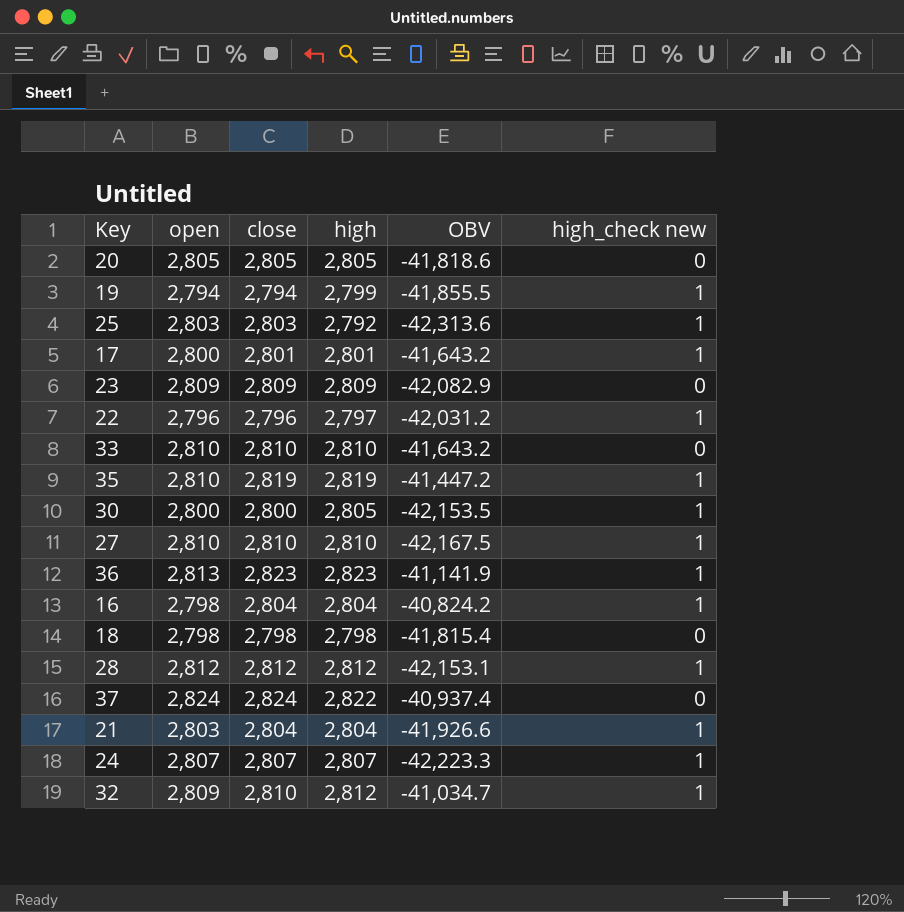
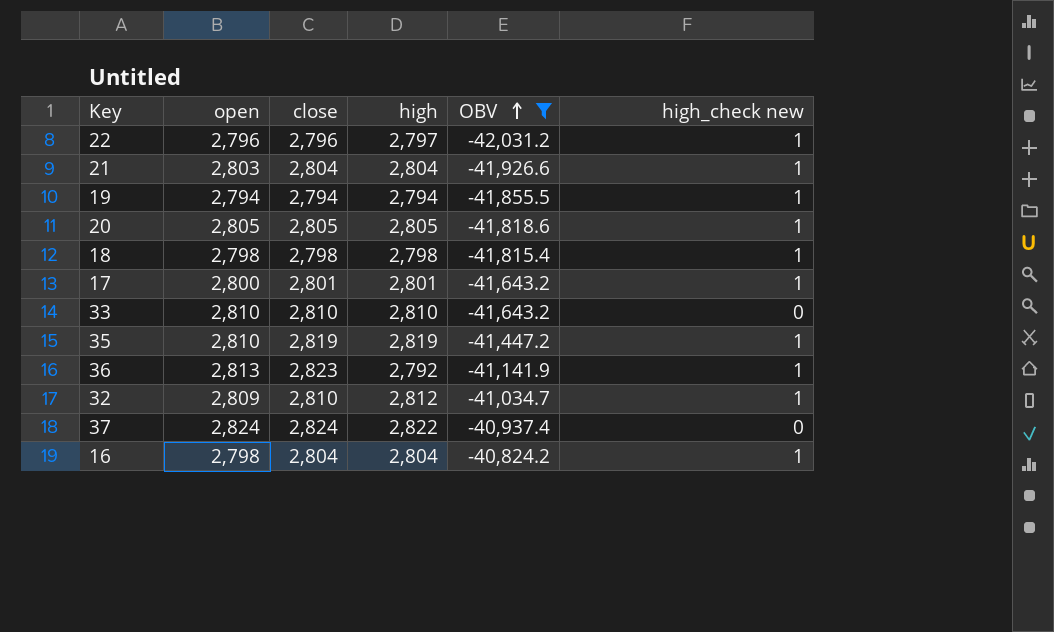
filter: none -> OBV >= -42,031.2
row order: none -> OBV ascending
19 | high: 2,799 -> 2,794
20 | high_check new: 0 -> 1
18 | high_check new: 0 -> 1
36 | high: 2,823 -> 2,792

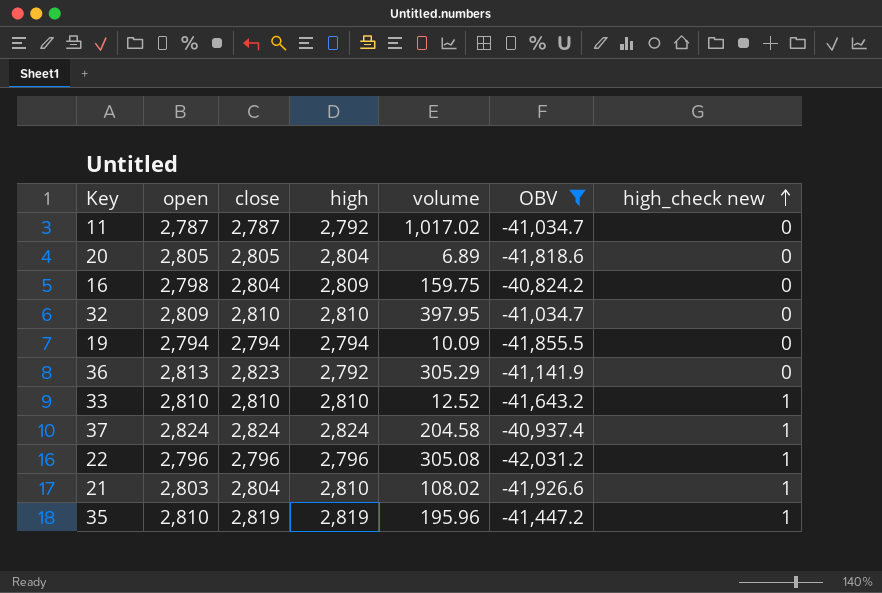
row order: OBV ascending -> high_check new ascending
column volume | position: none -> 5
row 18: 2,798 | 2,798 | 2,798 | -41,815.4 | 1 -> none
row 17: 2,800 | 2,801 | 2,801 | -41,643.2 | 1 -> none
row 11: none -> 2,787 | 2,787 | 2,792 | 1,017.02 | -41,034.7 | 0
20 | high: 2,805 -> 2,804
20 | high_check new: 1 -> 0
16 | high: 2,804 -> 2,809
16 | high_check new: 1 -> 0
32 | high: 2,812 -> 2,810
32 | high_check new: 1 -> 0
19 | high_check new: 1 -> 0
36 | high_check new: 1 -> 0
33 | high_check new: 0 -> 1
37 | high: 2,822 -> 2,824
37 | high_check new: 0 -> 1
22 | high: 2,797 -> 2,796
21 | high: 2,804 -> 2,810

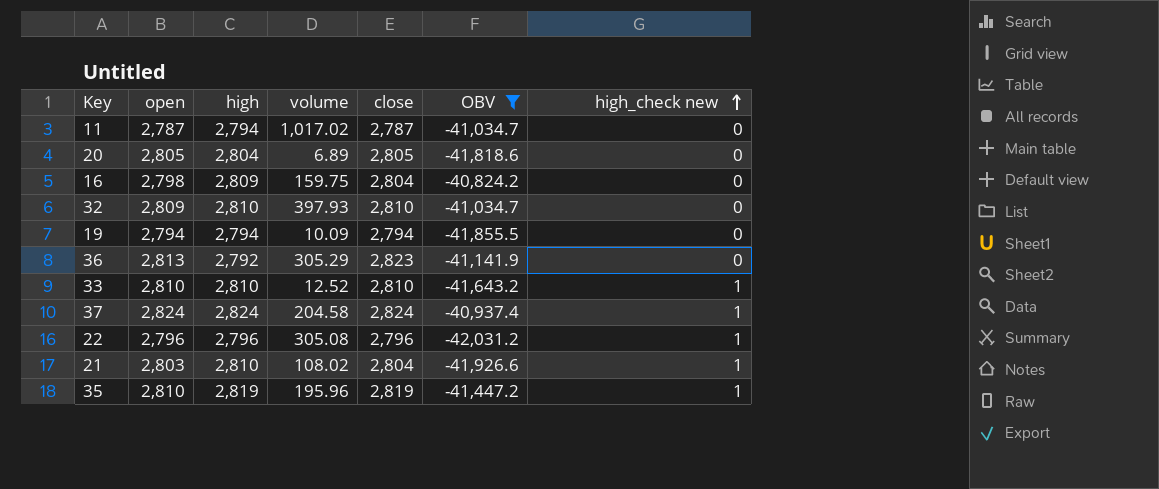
column close | position: 3 -> 5
11 | high: 2,792 -> 2,794
32 | volume: 397.95 -> 397.93

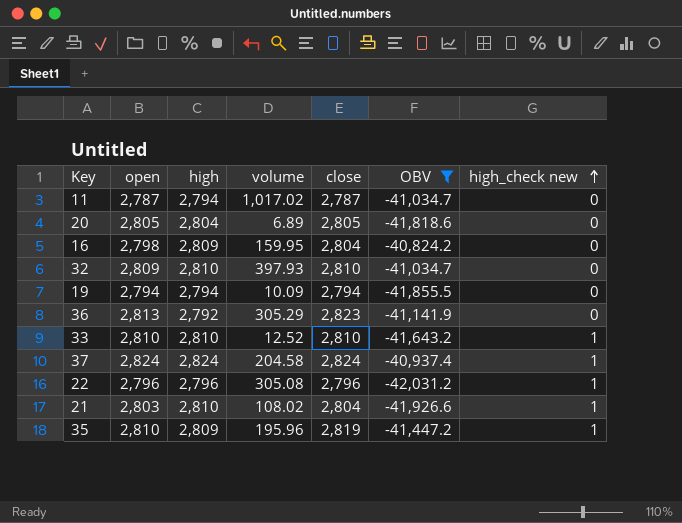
16 | volume: 159.75 -> 159.95
35 | high: 2,819 -> 2,809

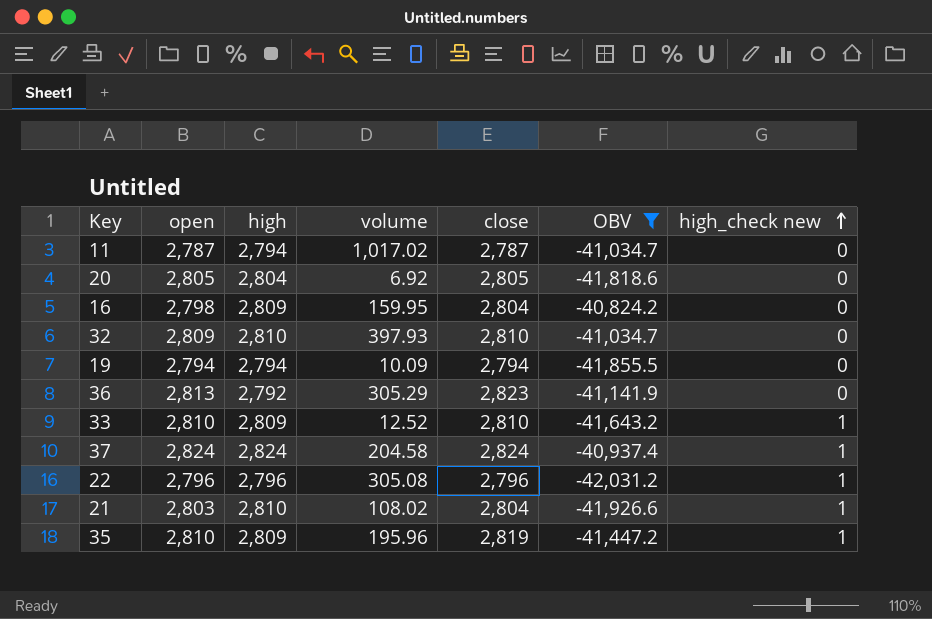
20 | volume: 6.89 -> 6.92
33 | high: 2,810 -> 2,809

